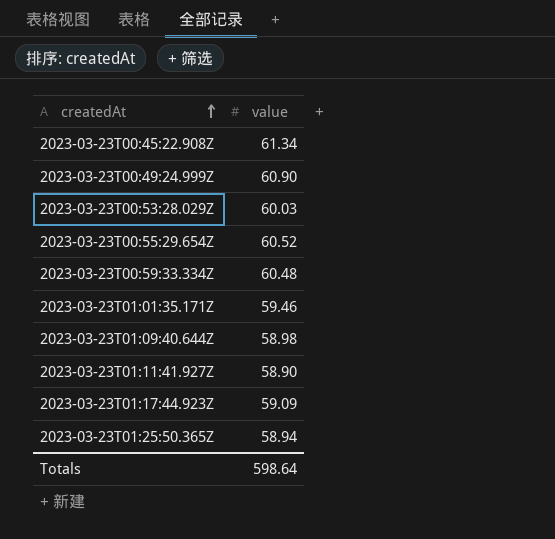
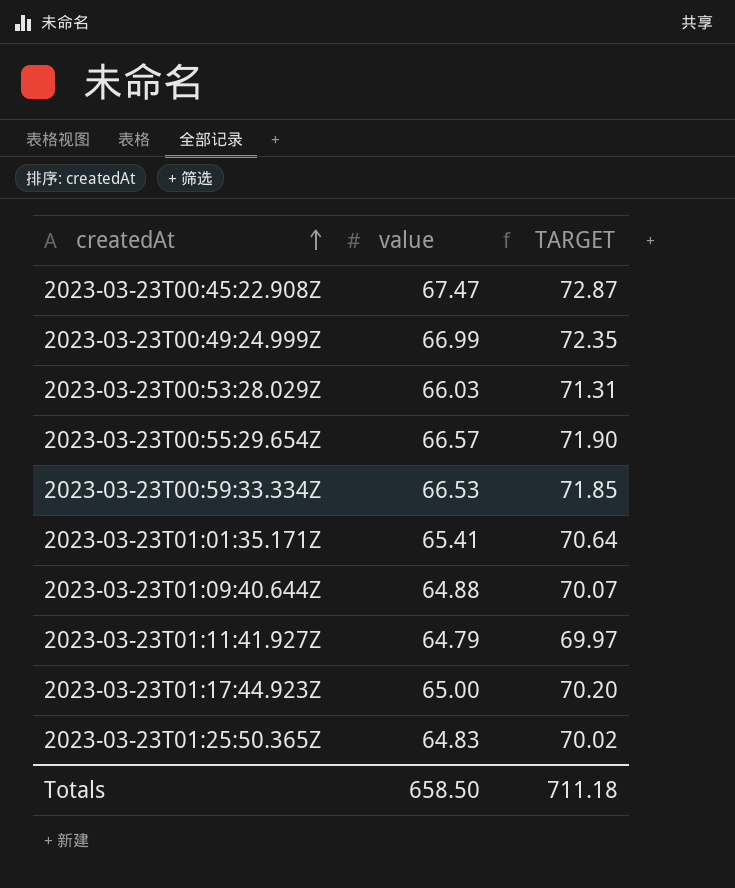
column TARGET | formula: none -> [value] * 1.08
2023-03-23T00:45:22.908Z | value: 61.34 -> 67.47
2023-03-23T00:49:24.999Z | value: 60.90 -> 66.99
2023-03-23T00:53:28.029Z | value: 60.03 -> 66.03
2023-03-23T00:55:29.654Z | value: 60.52 -> 66.57
2023-03-23T00:59:33.334Z | value: 60.48 -> 66.53
2023-03-23T01:01:35.171Z | value: 59.46 -> 65.41
2023-03-23T01:09:40.644Z | value: 58.98 -> 64.88
2023-03-23T01:11:41.927Z | value: 58.90 -> 64.79
2023-03-23T01:17:44.923Z | value: 59.09 -> 65.00
2023-03-23T01:25:50.365Z | value: 58.94 -> 64.83
Totals | value: 598.64 -> 658.50

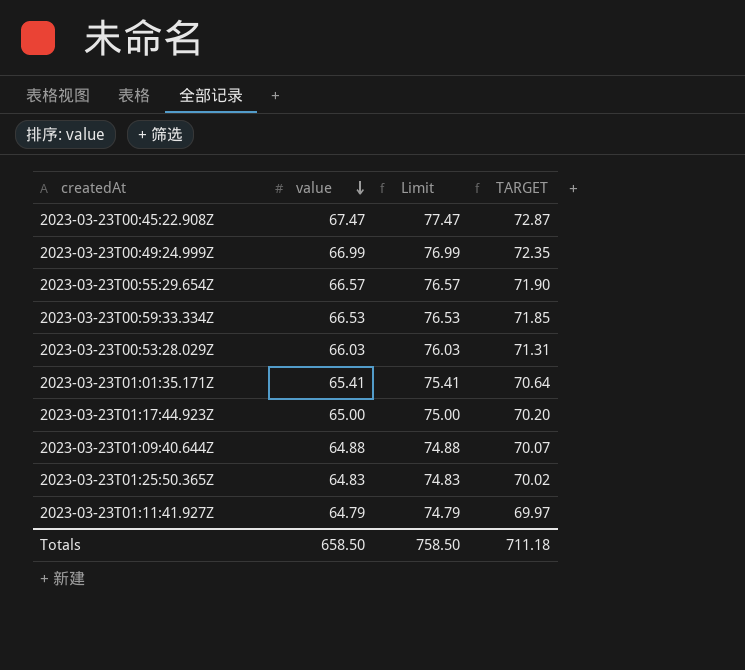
row order: createdAt ascending -> value descending
column Limit | formula: none -> [value] + 10

